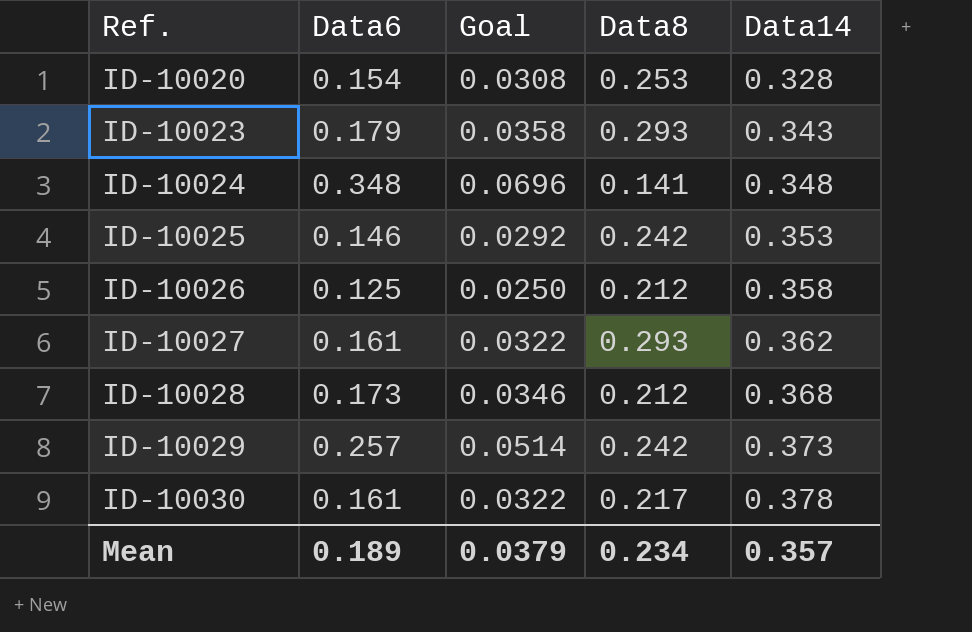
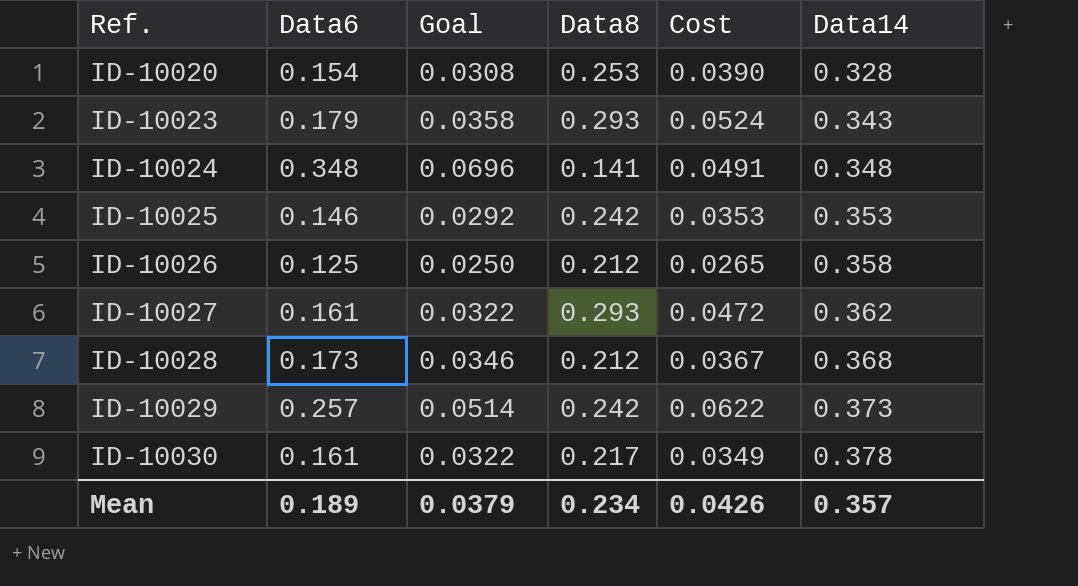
column Cost | formula: none -> [Data6] * [Data8]

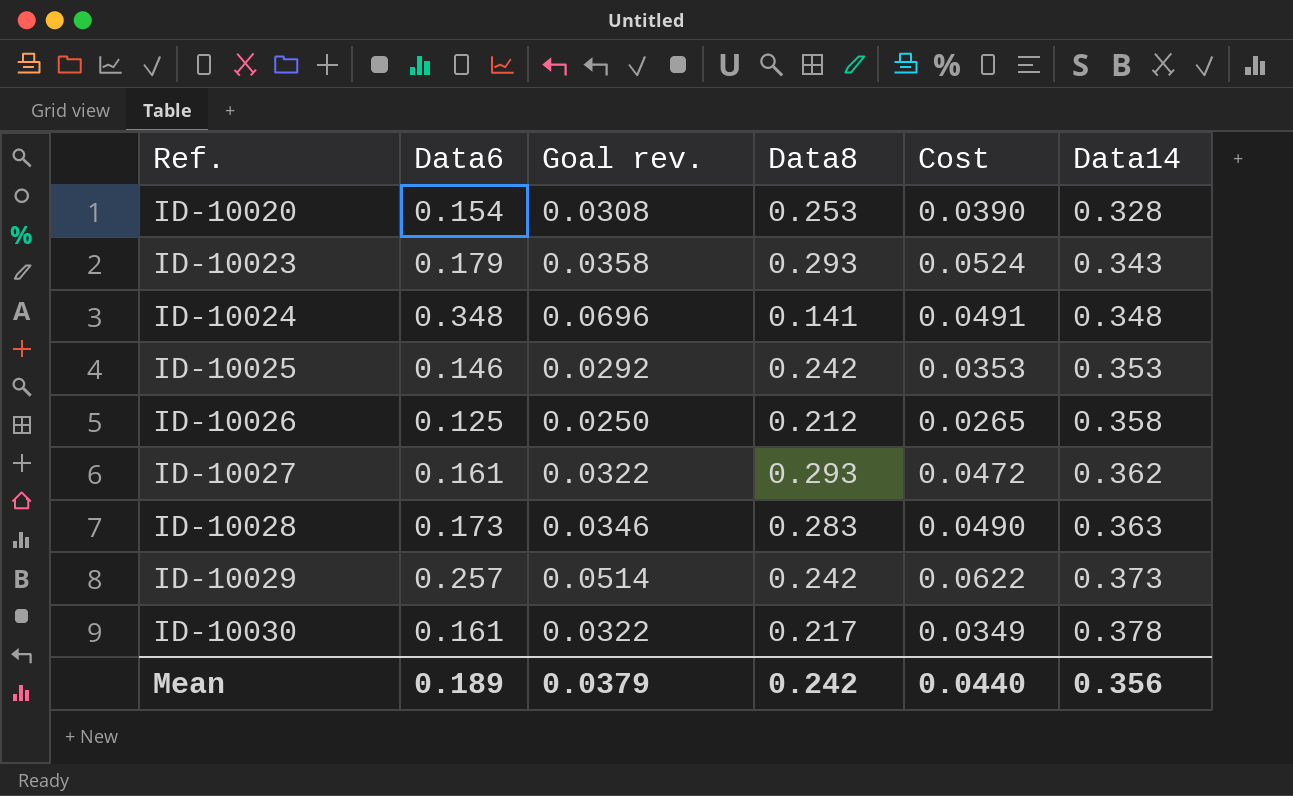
column name: Goal -> Goal rev.
ID-10028 | Data8: 0.212 -> 0.283
ID-10028 | Cost: 0.0367 -> 0.0490
ID-10028 | Data14: 0.368 -> 0.363
Mean | Data8: 0.234 -> 0.242
Mean | Cost: 0.0426 -> 0.0440
Mean | Data14: 0.357 -> 0.356

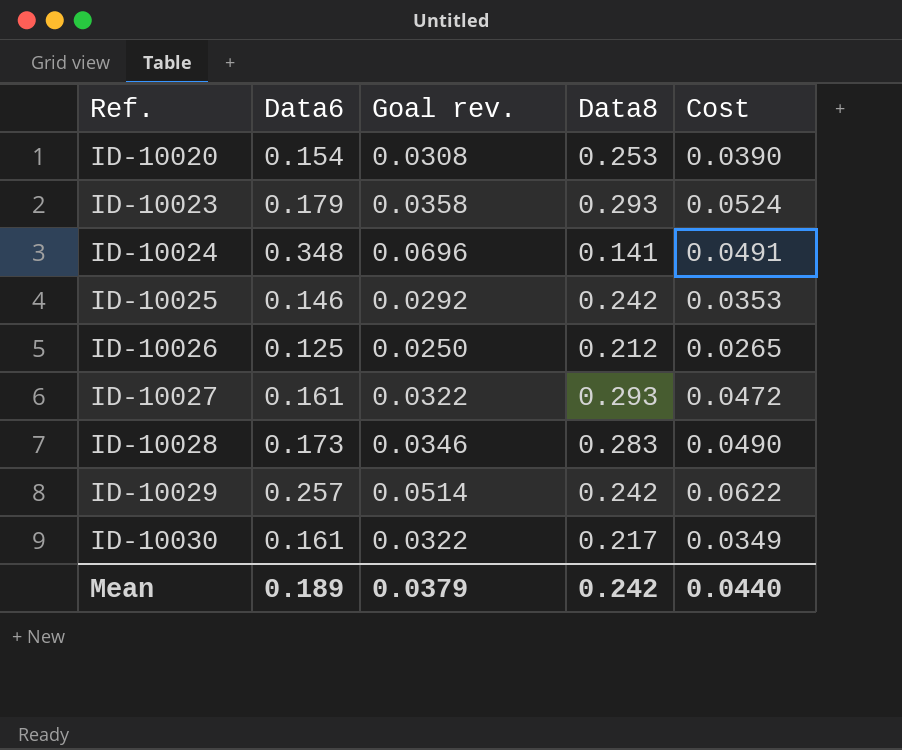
column Data14 | position: 6 -> none

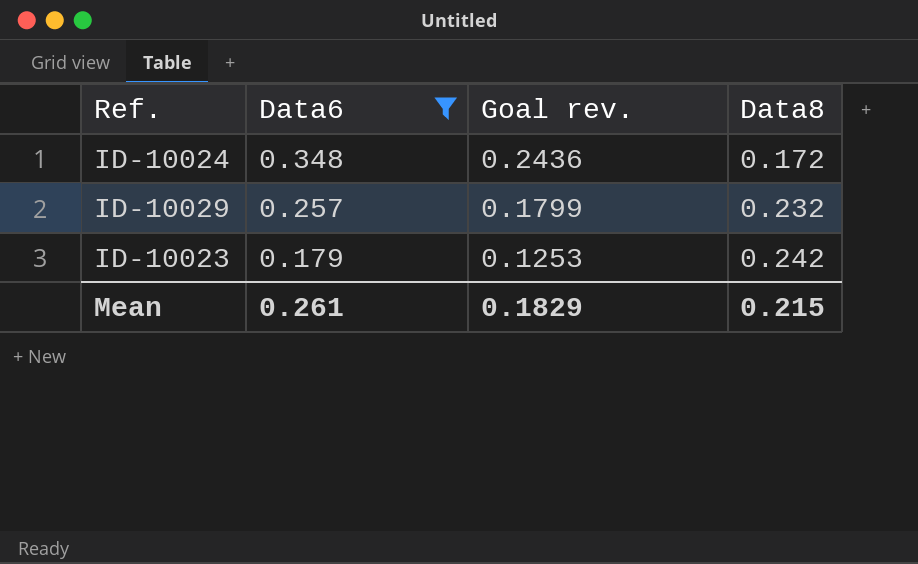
filter: none -> Data6 >= 0.179
row order: Ref. ascending -> Data6 descending
column Cost | formula: [Data6] * [Data8] -> none
column Goal rev. | formula: [Data6] * 0.2 -> [Data6] * 0.7
ID-10024 | Data8: 0.141 -> 0.172
ID-10029 | Data8: 0.242 -> 0.232
ID-10023 | Data8: 0.293 -> 0.242
Mean | Data6: 0.189 -> 0.261
Mean | Goal rev.: 0.0379 -> 0.1829
Mean | Data8: 0.242 -> 0.215

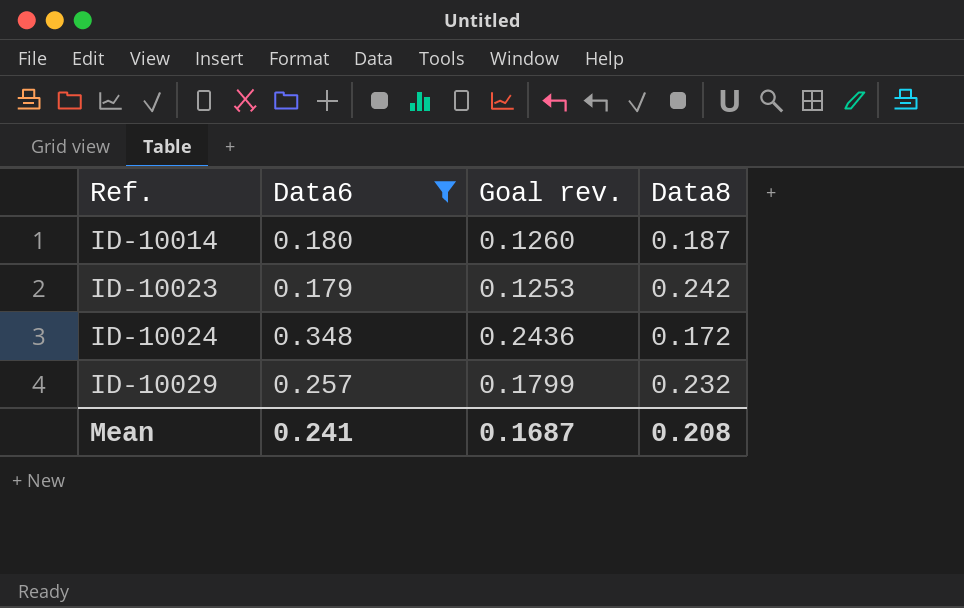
row order: Data6 descending -> Ref. ascending
row ID-10014: none -> 0.180 | 0.1260 | 0.187
Mean | Data6: 0.261 -> 0.241
Mean | Goal rev.: 0.1829 -> 0.1687
Mean | Data8: 0.215 -> 0.208

